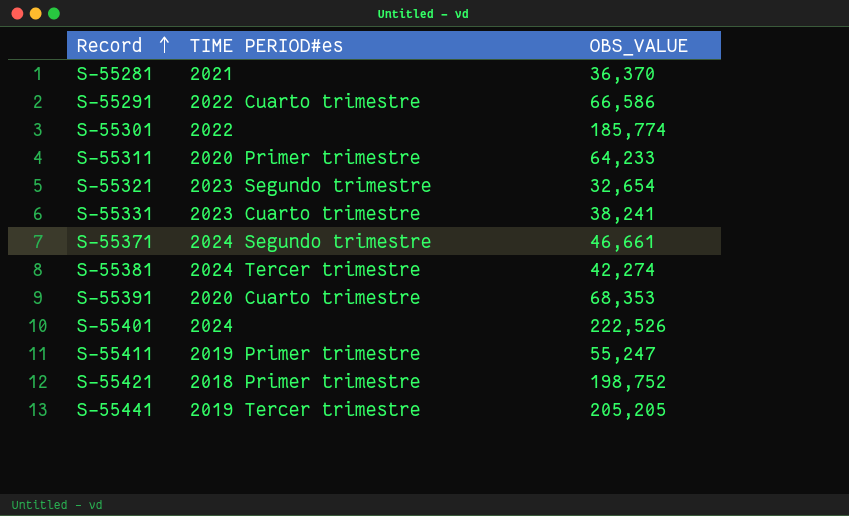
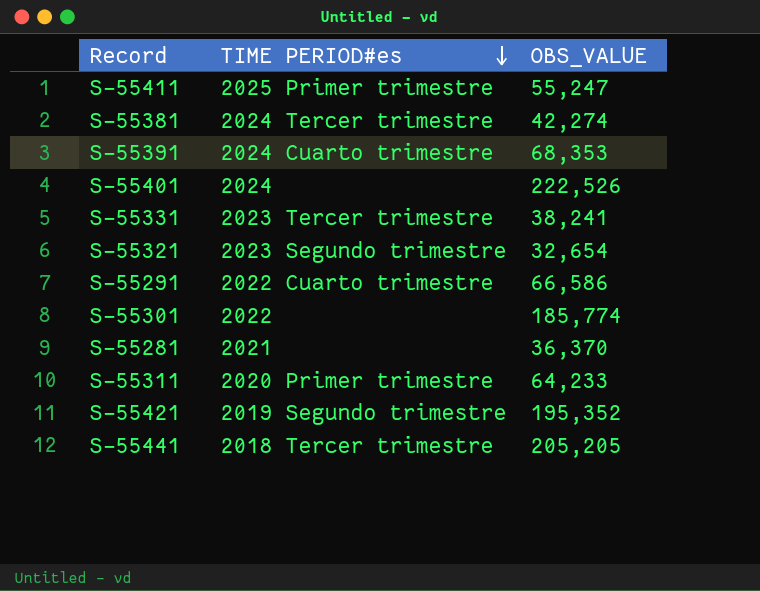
row order: Record ascending -> TIME PERIOD#es descending
row S-55371: 2024 Segundo trimestre | 46,661 -> none
S-55411 | TIME PERIOD#es: 2019 Primer trimestre -> 2025 Primer trimestre
S-55391 | TIME PERIOD#es: 2020 Cuarto trimestre -> 2024 Cuarto trimestre
S-55331 | TIME PERIOD#es: 2023 Cuarto trimestre -> 2023 Tercer trimestre
S-55421 | TIME PERIOD#es: 2018 Primer trimestre -> 2019 Segundo trimestre
S-55421 | OBS_VALUE: 198,752 -> 195,352
S-55441 | TIME PERIOD#es: 2019 Tercer trimestre -> 2018 Tercer trimestre

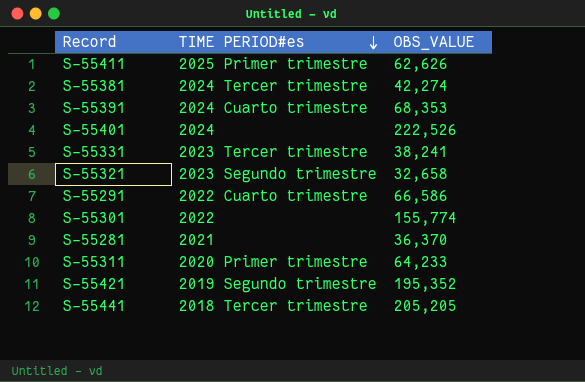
S-55411 | OBS_VALUE: 55,247 -> 62,626
S-55321 | OBS_VALUE: 32,654 -> 32,658
S-55301 | OBS_VALUE: 185,774 -> 155,774

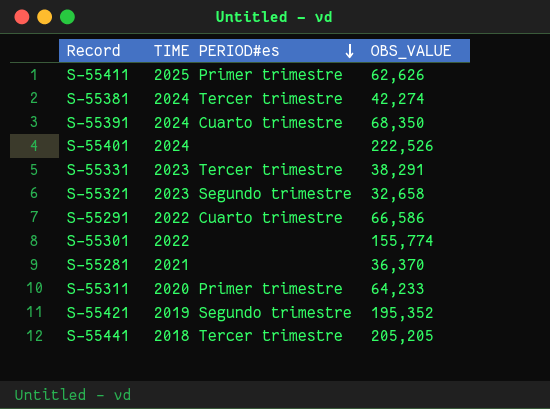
S-55391 | OBS_VALUE: 68,353 -> 68,350
S-55331 | OBS_VALUE: 38,241 -> 38,291

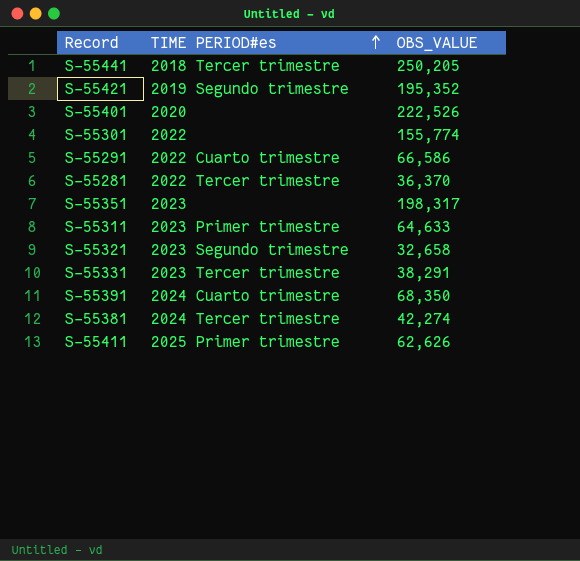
row order: TIME PERIOD#es descending -> TIME PERIOD#es ascending
S-55441 | OBS_VALUE: 205,205 -> 250,205
S-55401 | TIME PERIOD#es: 2024 -> 2020
S-55281 | TIME PERIOD#es: 2021 -> 2022 Tercer trimestre
row S-55351: none -> 2023 | 198,317
S-55311 | TIME PERIOD#es: 2020 Primer trimestre -> 2023 Primer trimestre
S-55311 | OBS_VALUE: 64,233 -> 64,633

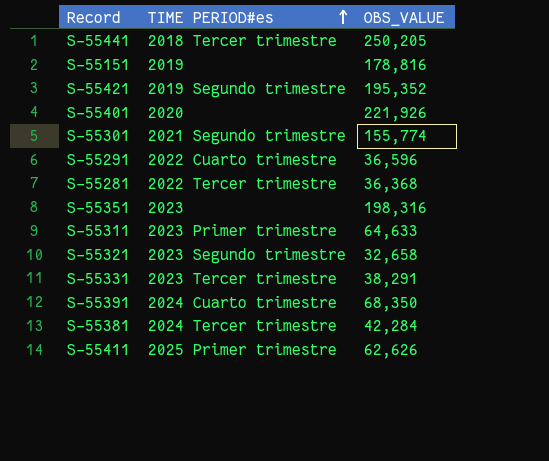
row S-55151: none -> 2019 | 178,816
S-55401 | OBS_VALUE: 222,526 -> 221,926
S-55301 | TIME PERIOD#es: 2022 -> 2021 Segundo trimestre
S-55291 | OBS_VALUE: 66,586 -> 36,596
S-55281 | OBS_VALUE: 36,370 -> 36,368
S-55351 | OBS_VALUE: 198,317 -> 198,316
S-55381 | OBS_VALUE: 42,274 -> 42,284

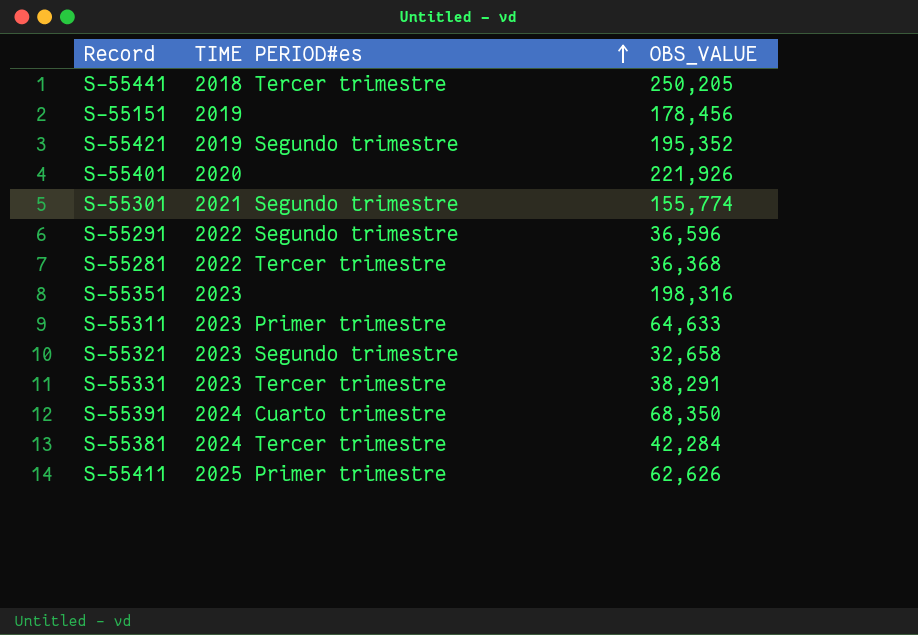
S-55151 | OBS_VALUE: 178,816 -> 178,456
S-55291 | TIME PERIOD#es: 2022 Cuarto trimestre -> 2022 Segundo trimestre

